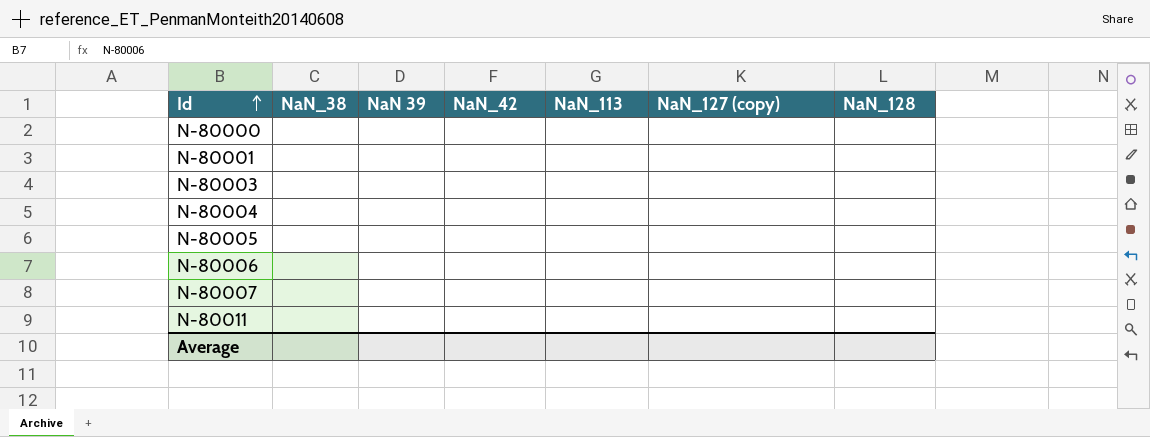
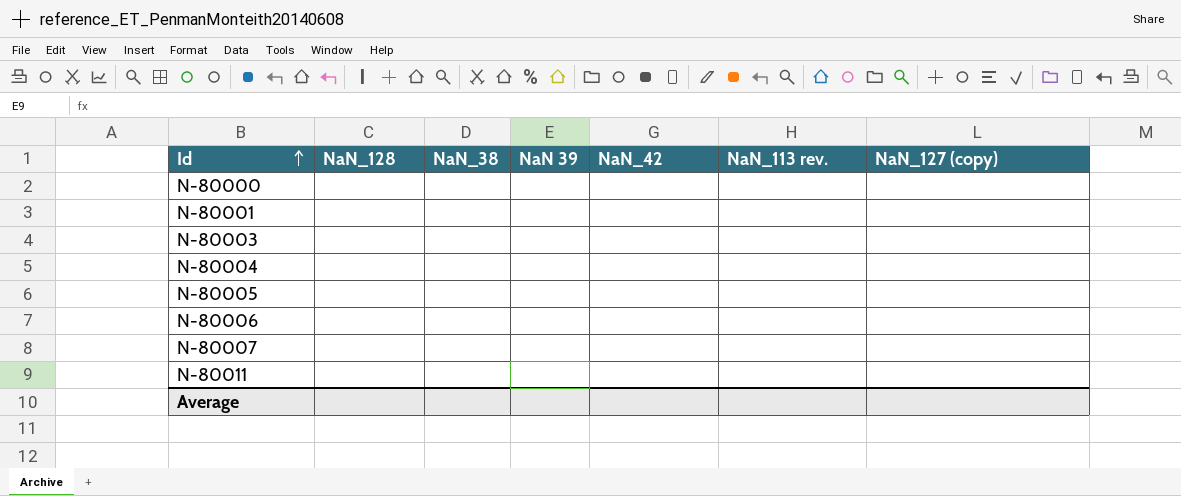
column NaN_128 | position: 7 -> 2
column name: NaN_113 -> NaN_113 rev.

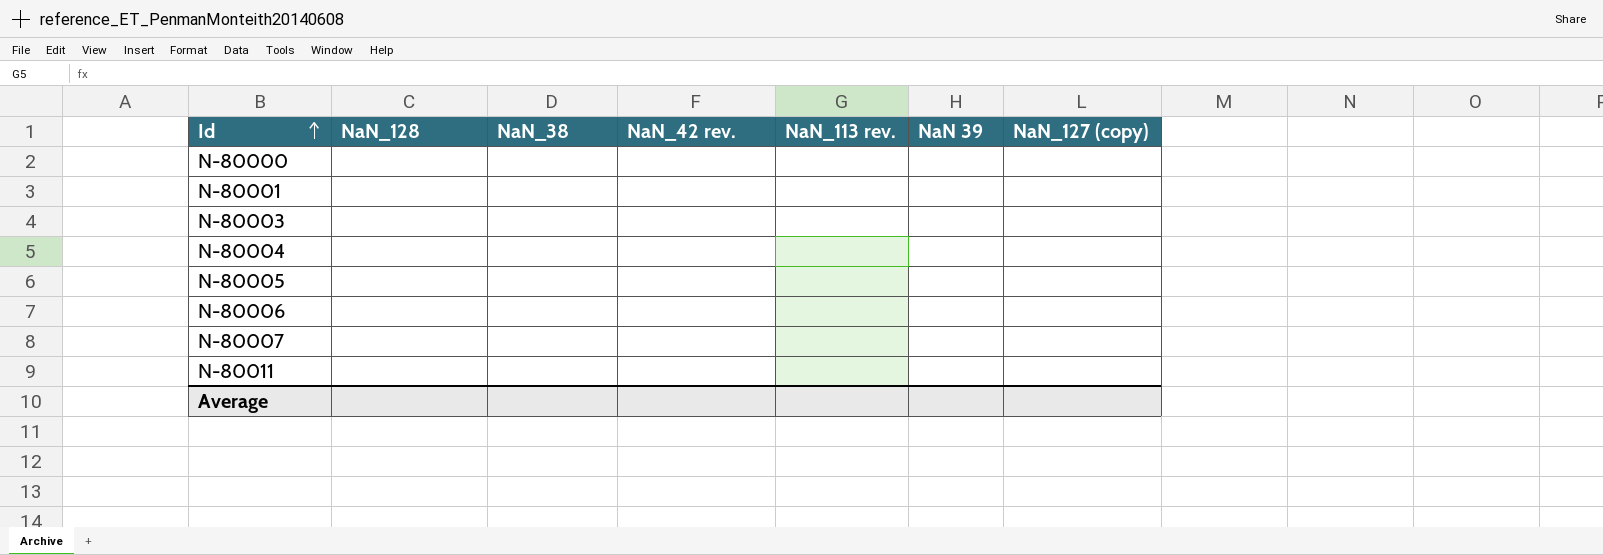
column name: NaN_42 -> NaN_42 rev.
column NaN 39 | position: 4 -> 6

